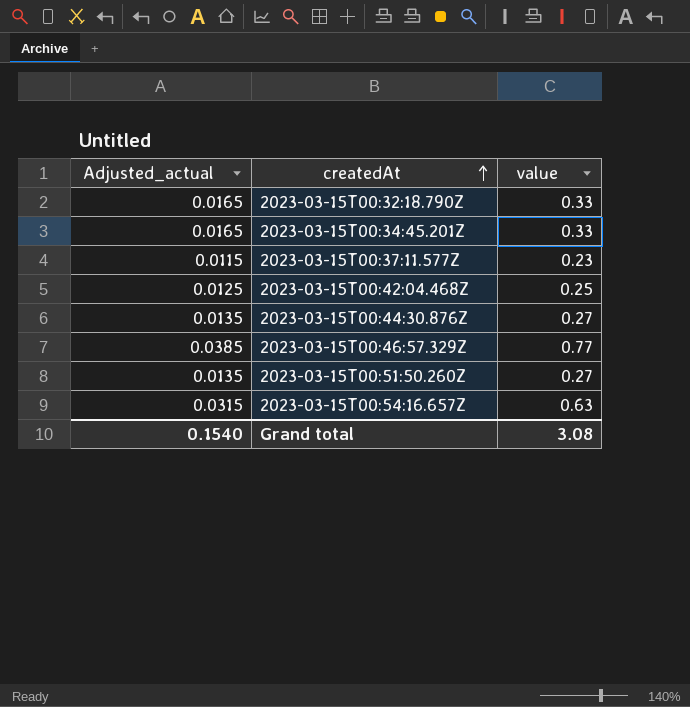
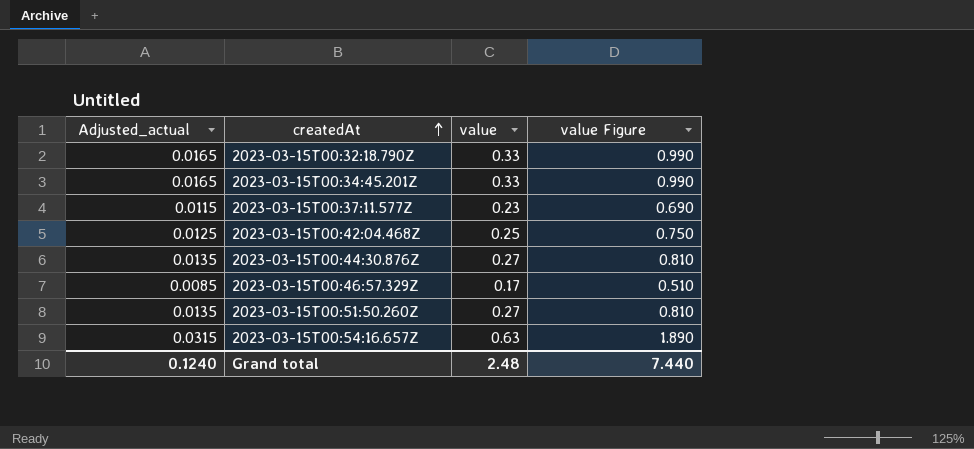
column value Figure | formula: none -> [value] * 3
2023-03-15T00:46:57.329Z | Adjusted_actual: 0.0385 -> 0.0085
2023-03-15T00:46:57.329Z | value: 0.77 -> 0.17
Grand total | Adjusted_actual: 0.1540 -> 0.1240
Grand total | value: 3.08 -> 2.48

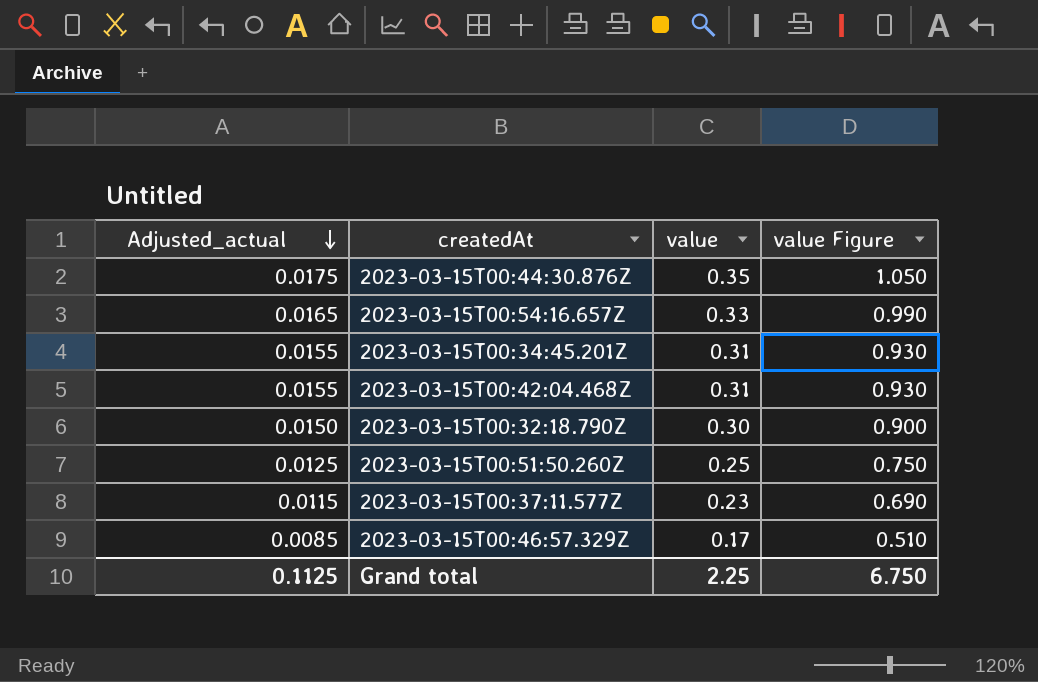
row order: createdAt ascending -> Adjusted_actual descending
2023-03-15T00:44:30.876Z | Adjusted_actual: 0.0135 -> 0.0175
2023-03-15T00:44:30.876Z | value: 0.27 -> 0.35
2023-03-15T00:44:30.876Z | value Figure: 0.810 -> 1.050
2023-03-15T00:54:16.657Z | Adjusted_actual: 0.0315 -> 0.0165
2023-03-15T00:54:16.657Z | value: 0.63 -> 0.33
2023-03-15T00:54:16.657Z | value Figure: 1.890 -> 0.990
2023-03-15T00:34:45.201Z | Adjusted_actual: 0.0165 -> 0.0155
2023-03-15T00:34:45.201Z | value: 0.33 -> 0.31
2023-03-15T00:34:45.201Z | value Figure: 0.990 -> 0.930
2023-03-15T00:42:04.468Z | Adjusted_actual: 0.0125 -> 0.0155
2023-03-15T00:42:04.468Z | value: 0.25 -> 0.31
2023-03-15T00:42:04.468Z | value Figure: 0.750 -> 0.930
2023-03-15T00:32:18.790Z | Adjusted_actual: 0.0165 -> 0.0150
2023-03-15T00:32:18.790Z | value: 0.33 -> 0.30
2023-03-15T00:32:18.790Z | value Figure: 0.990 -> 0.900
2023-03-15T00:51:50.260Z | Adjusted_actual: 0.0135 -> 0.0125
2023-03-15T00:51:50.260Z | value: 0.27 -> 0.25
2023-03-15T00:51:50.260Z | value Figure: 0.810 -> 0.750
Grand total | Adjusted_actual: 0.1240 -> 0.1125
Grand total | value: 2.48 -> 2.25
Grand total | value Figure: 7.440 -> 6.750

